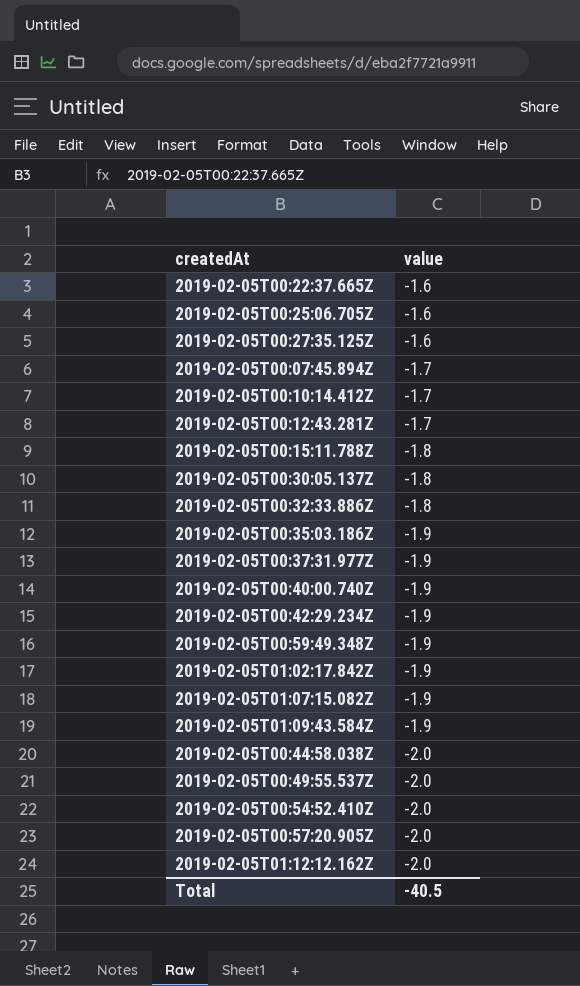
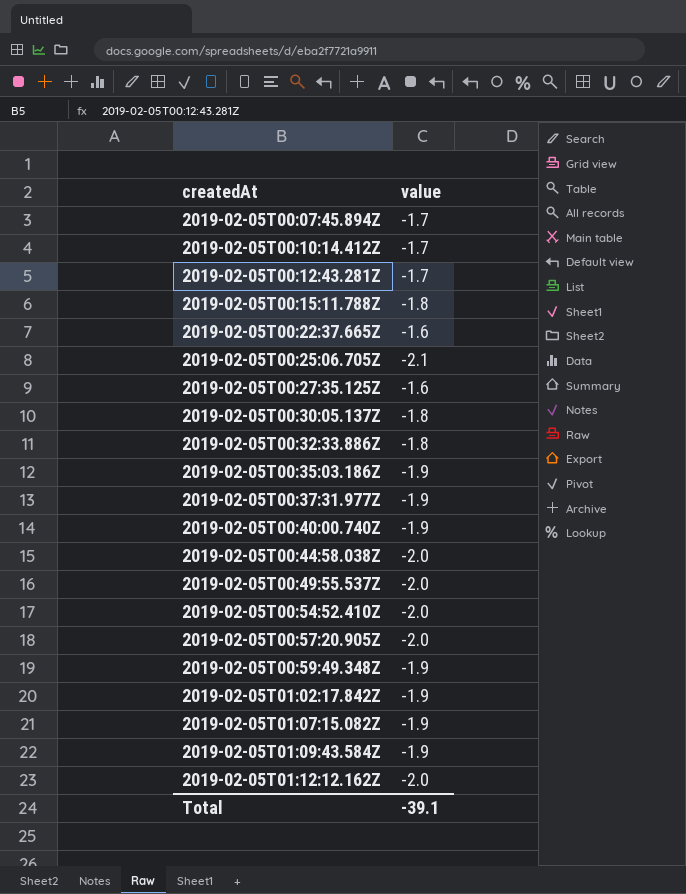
row order: value descending -> createdAt ascending
row 2019-02-05T00:42:29.234Z: -1.9 -> none
2019-02-05T00:25:06.705Z | value: -1.6 -> -2.1
Total | value: -40.5 -> -39.1

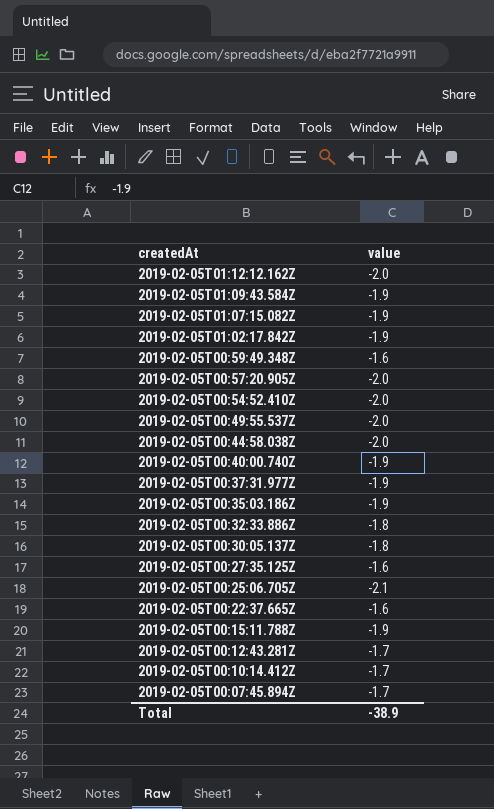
row order: createdAt ascending -> createdAt descending
2019-02-05T00:59:49.348Z | value: -1.9 -> -1.6
2019-02-05T00:15:11.788Z | value: -1.8 -> -1.9
Total | value: -39.1 -> -38.9

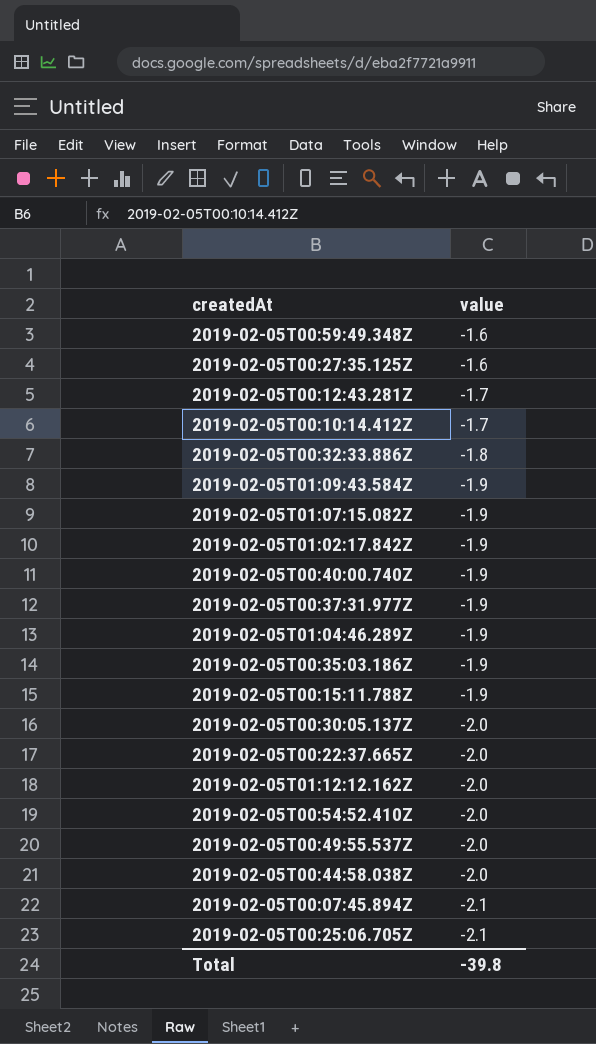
row order: createdAt descending -> value descending
row 2019-02-05T00:57:20.905Z: -2.0 -> none
row 2019-02-05T01:04:46.289Z: none -> -1.9
2019-02-05T00:30:05.137Z | value: -1.8 -> -2.0
2019-02-05T00:22:37.665Z | value: -1.6 -> -2.0
2019-02-05T00:07:45.894Z | value: -1.7 -> -2.1
Total | value: -38.9 -> -39.8

